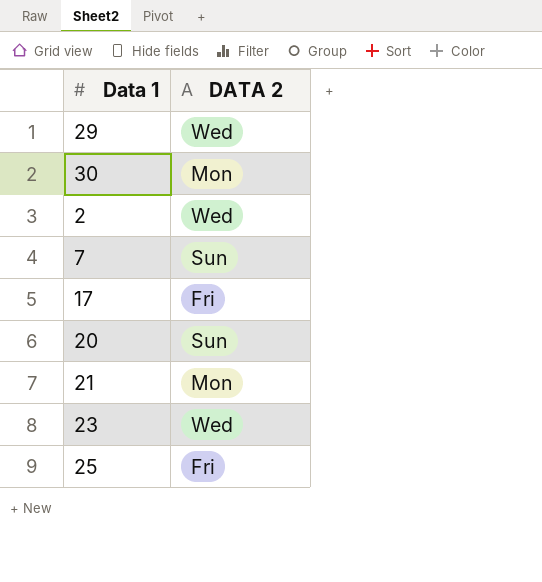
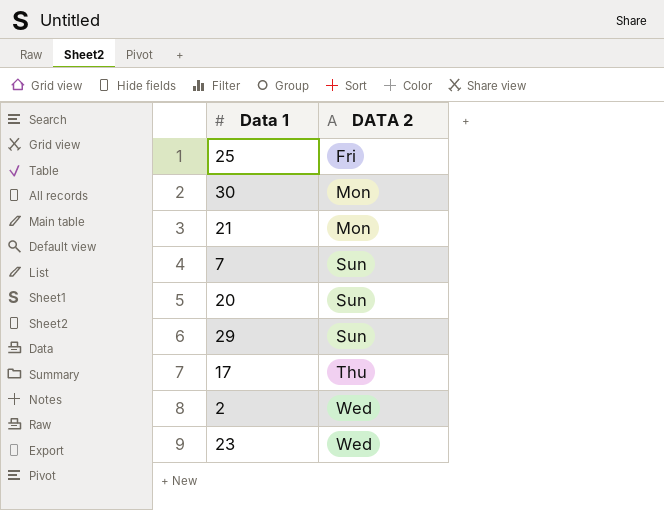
row order: none -> DATA 2 ascending
29 | DATA 2: Wed -> Sun
17 | DATA 2: Fri -> Thu

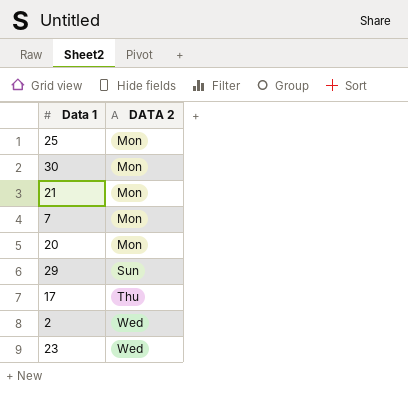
25 | DATA 2: Fri -> Mon
7 | DATA 2: Sun -> Mon
20 | DATA 2: Sun -> Mon

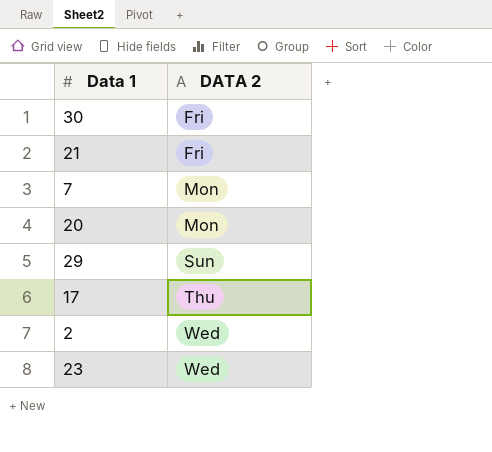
row 25: Mon -> none
30 | DATA 2: Mon -> Fri
21 | DATA 2: Mon -> Fri

